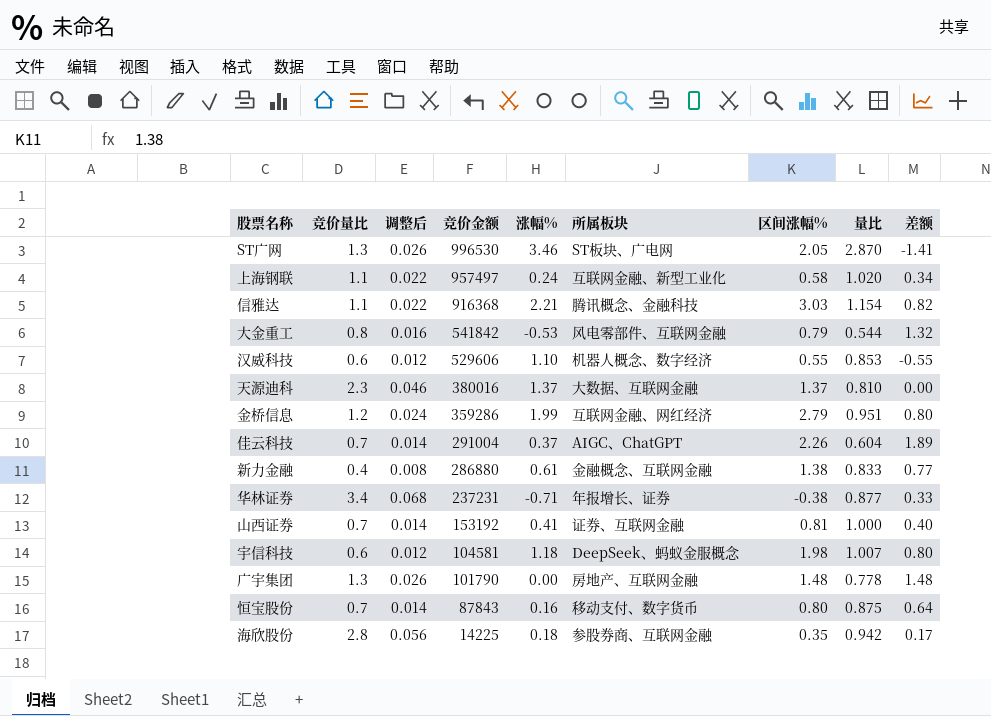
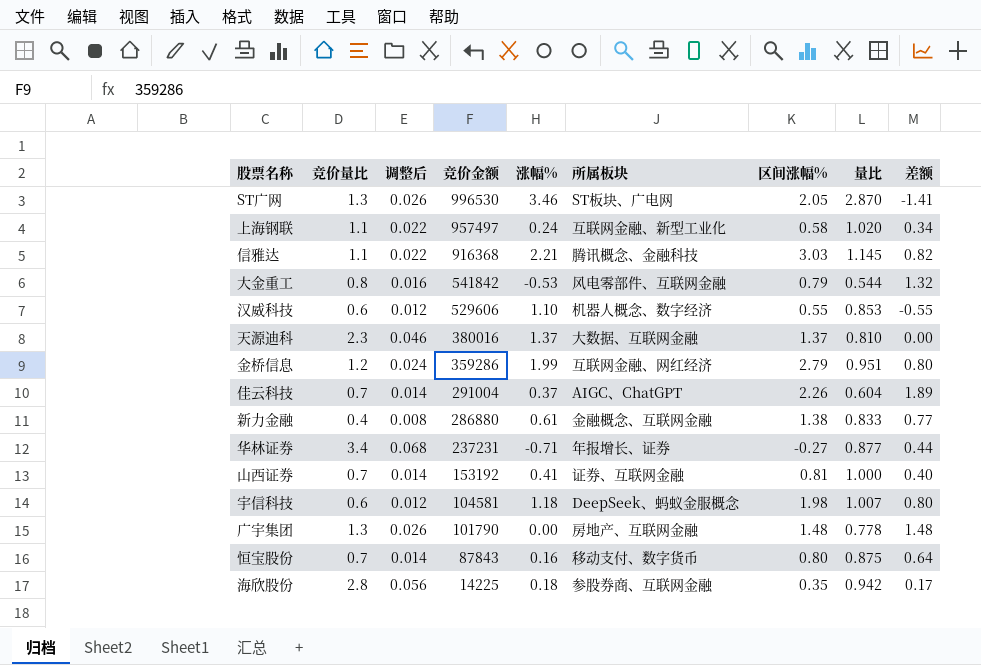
信雅达 | 量比: 1.154 -> 1.145
华林证券 | 区间涨幅%: -0.38 -> -0.27
华林证券 | 差额: 0.33 -> 0.44

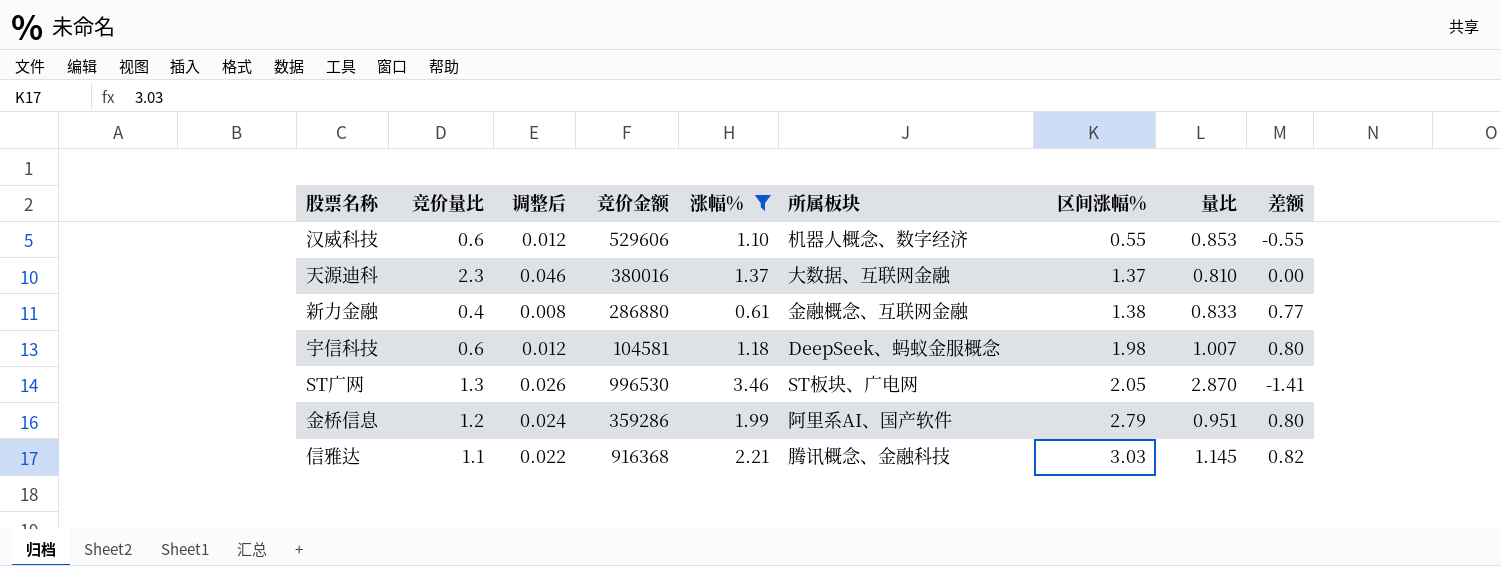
filter: none -> 涨幅% >= 0.61
row order: 竞价金额 descending -> 区间涨幅% ascending
金桥信息 | 所属板块: 互联网金融、网红经济 -> 阿里系AI、国产软件

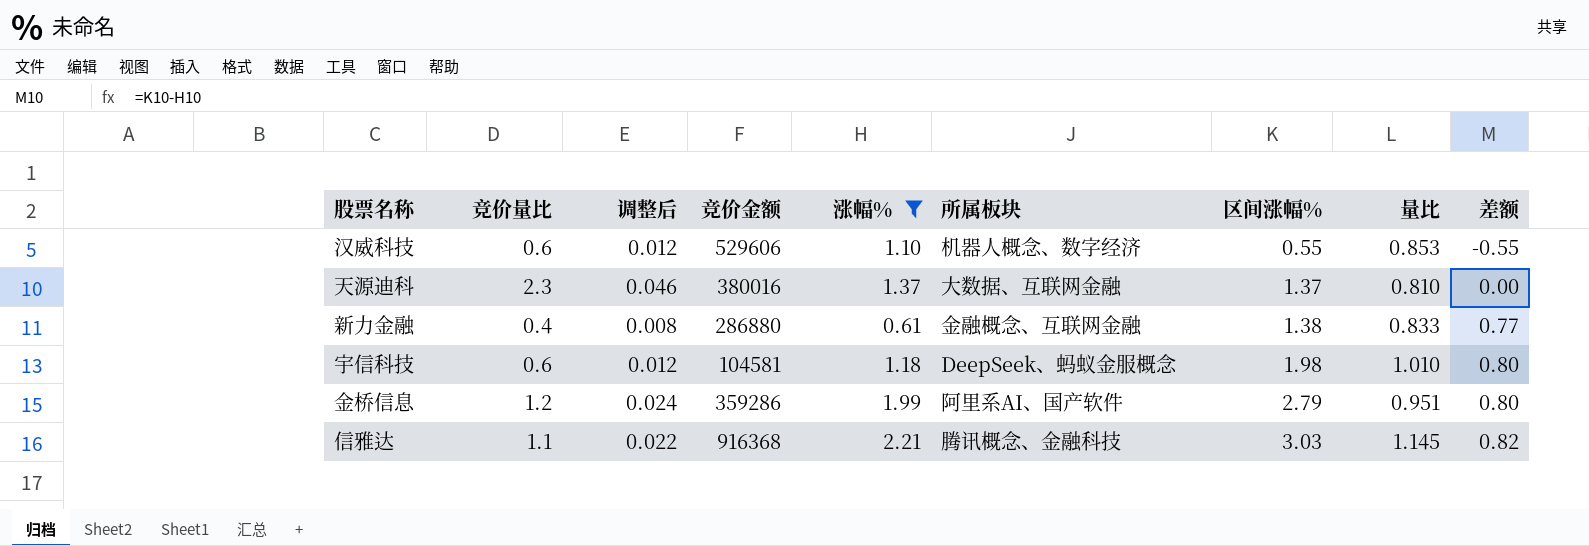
row ST广网: 1.3 | 0.026 | 996530 | 3.46 | ST板块、广电网 | 2.05 | 2.870 | -1.41 -> none
宇信科技 | 量比: 1.007 -> 1.010

